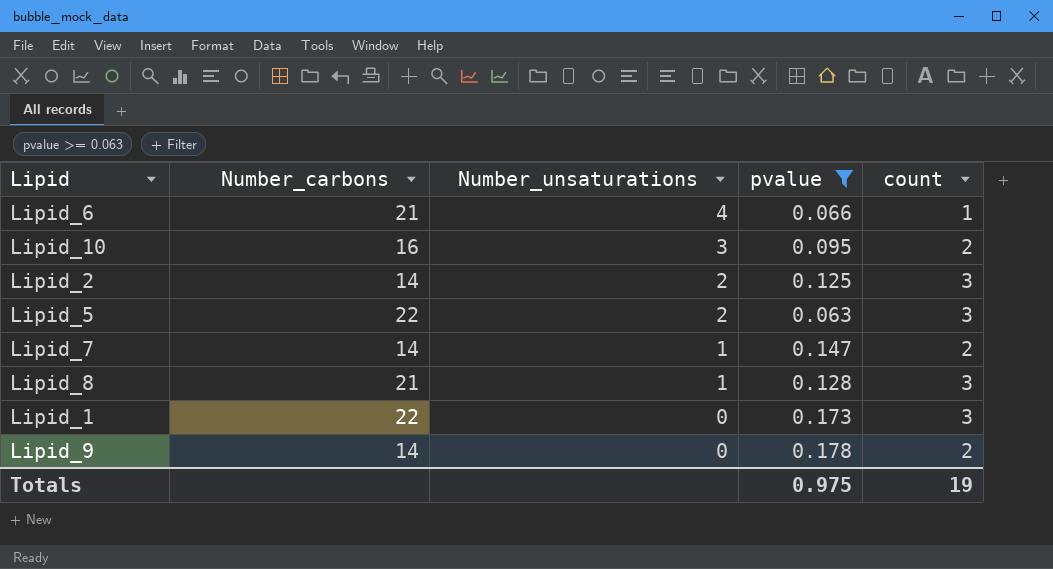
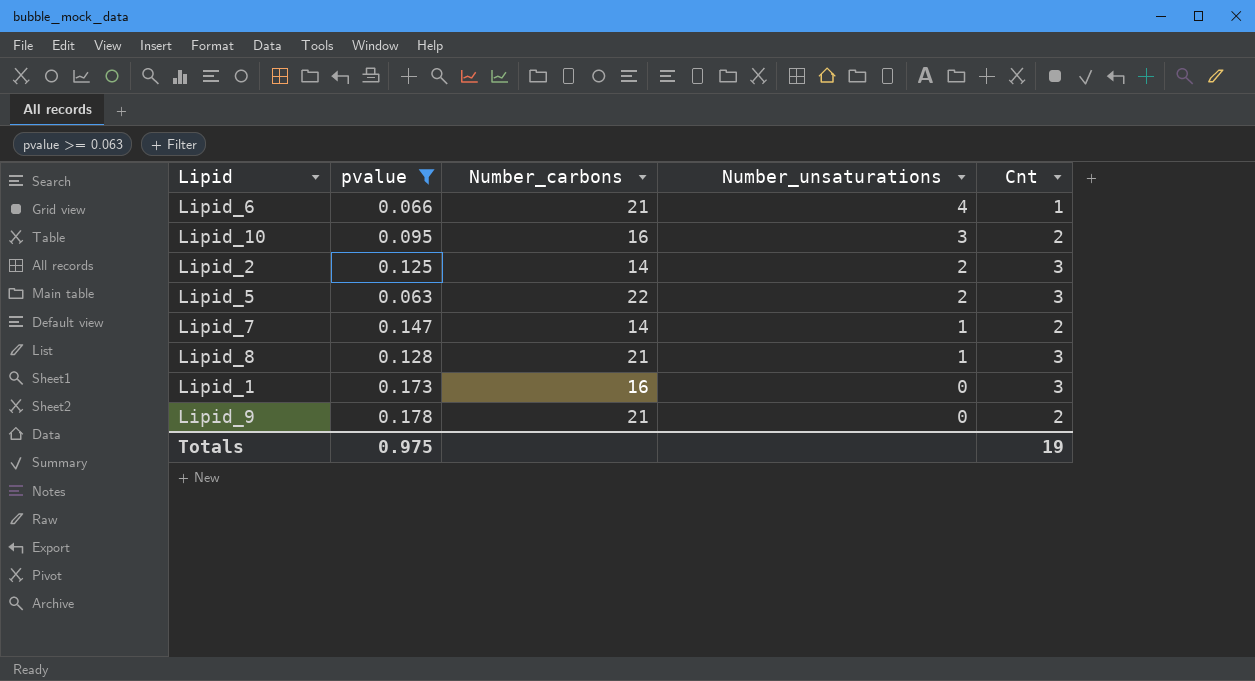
column pvalue | position: 4 -> 2
column name: count -> Cnt
Lipid_1 | Number_carbons: 22 -> 16
Lipid_9 | Number_carbons: 14 -> 21

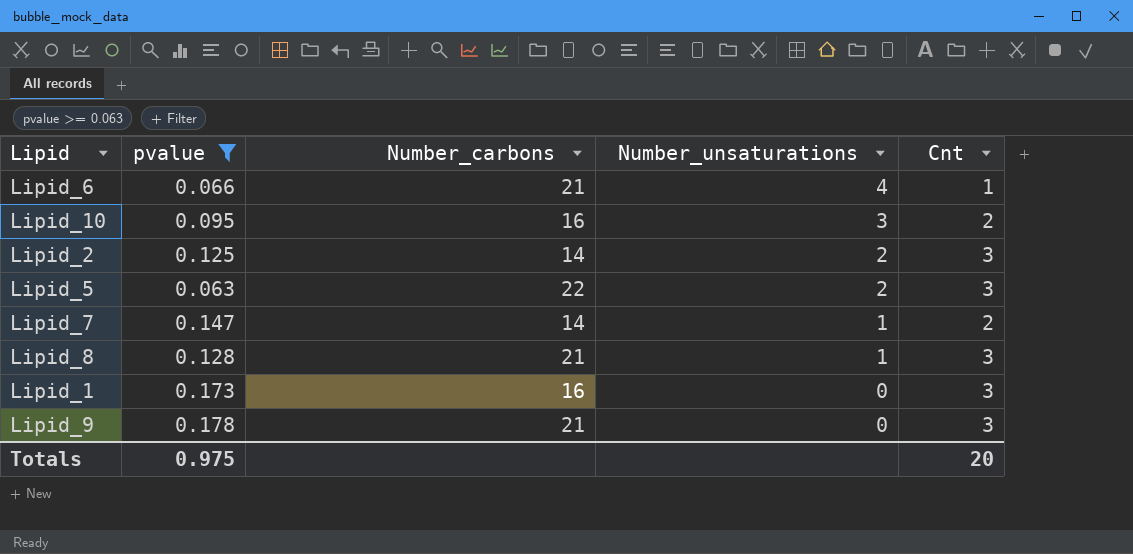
Lipid_9 | Cnt: 2 -> 3
Totals | Cnt: 19 -> 20

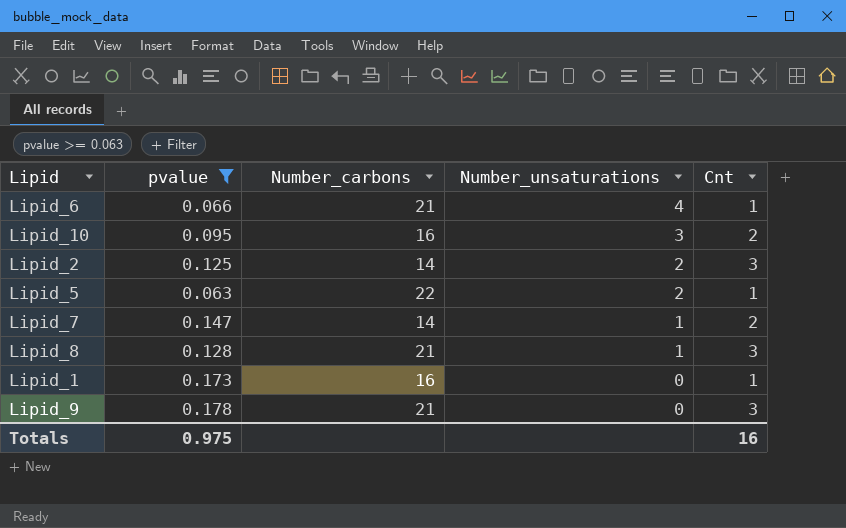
Lipid_5 | Cnt: 3 -> 1
Lipid_1 | Cnt: 3 -> 1
Totals | Cnt: 20 -> 16

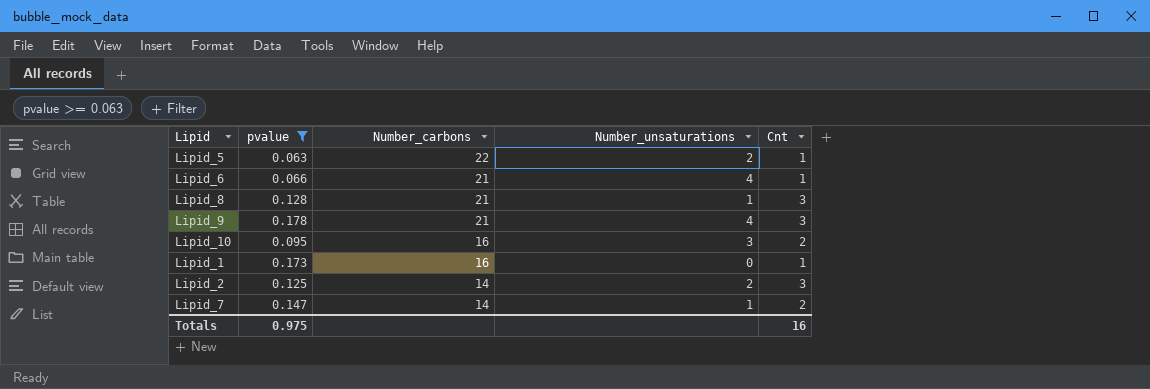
row order: Number_unsaturations descending -> Number_carbons descending
Lipid_9 | Number_unsaturations: 0 -> 4

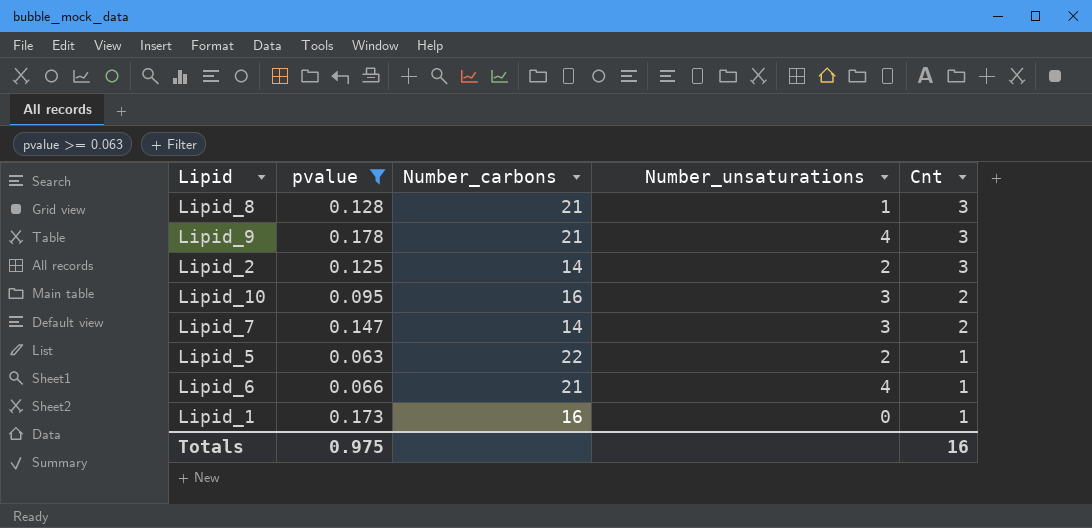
row order: Number_carbons descending -> Cnt descending
Lipid_7 | Number_unsaturations: 1 -> 3

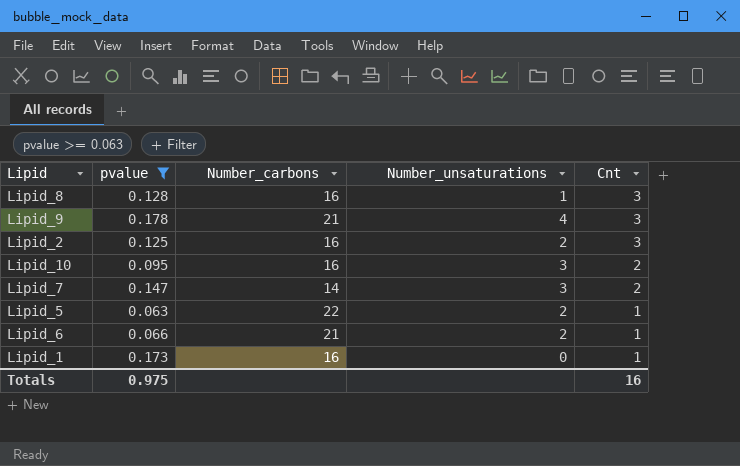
Lipid_8 | Number_carbons: 21 -> 16
Lipid_2 | Number_carbons: 14 -> 16
Lipid_6 | Number_unsaturations: 4 -> 2

